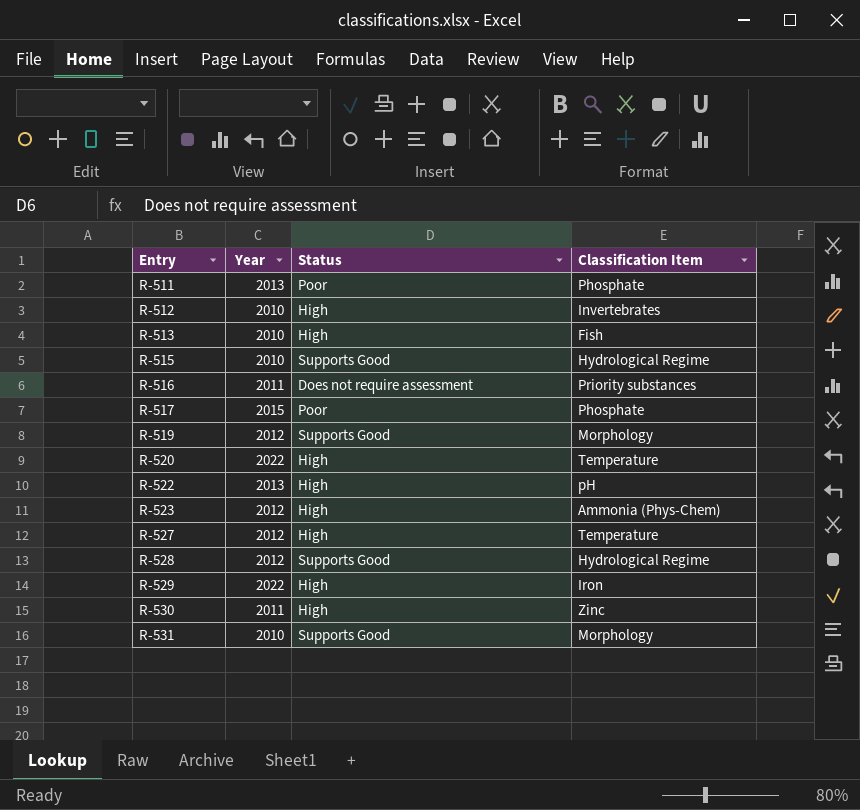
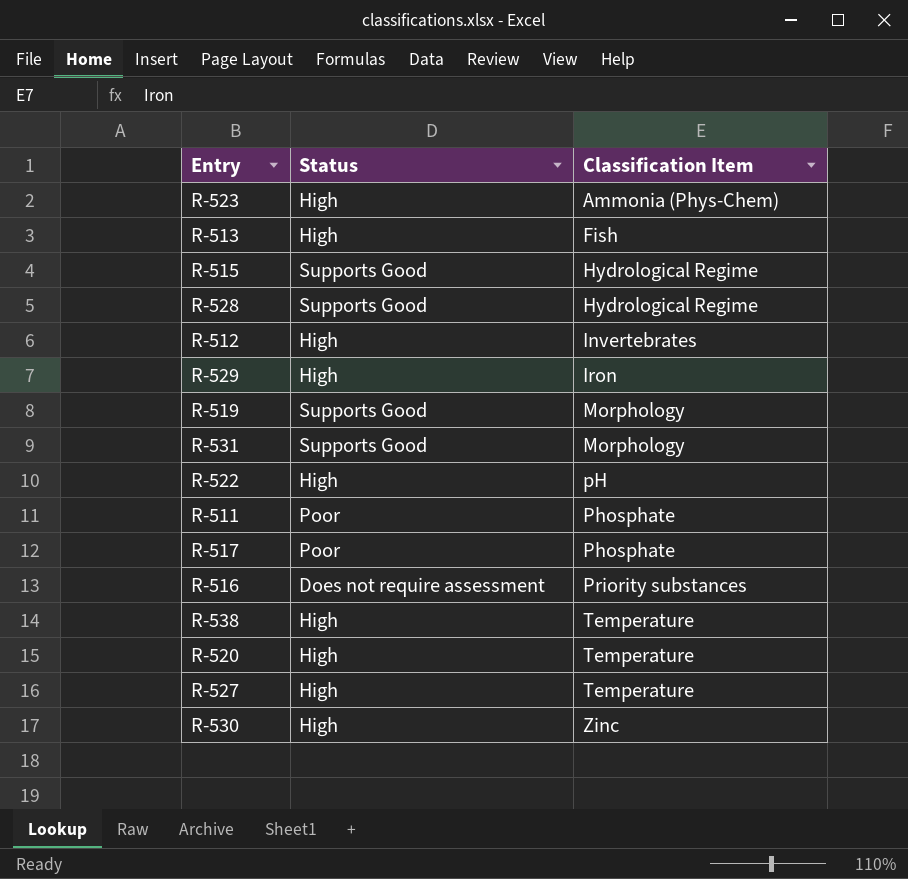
row order: Entry ascending -> Classification Item ascending
column Year | position: 2 -> none
row R-538: none -> High | Temperature

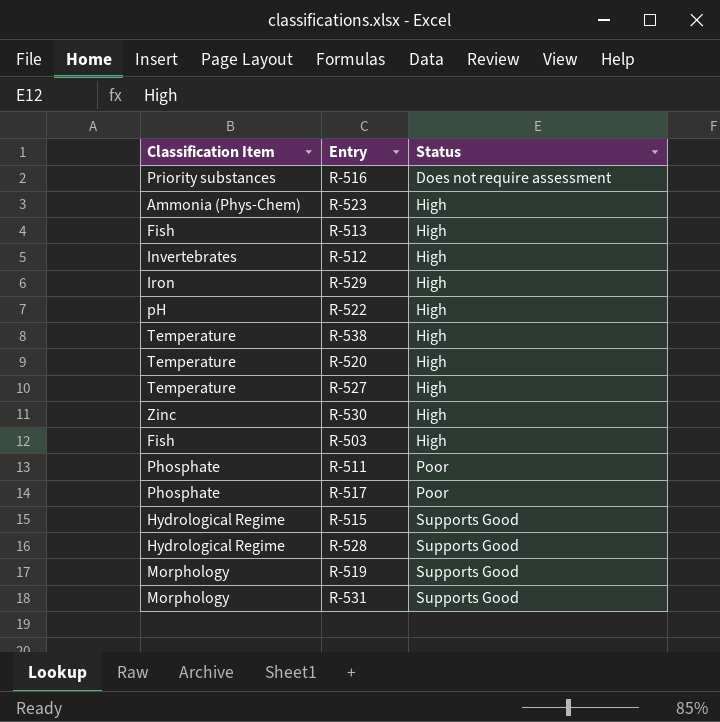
row order: Classification Item ascending -> Status ascending
column Classification Item | position: 3 -> 1
row R-503: none -> Fish | High

